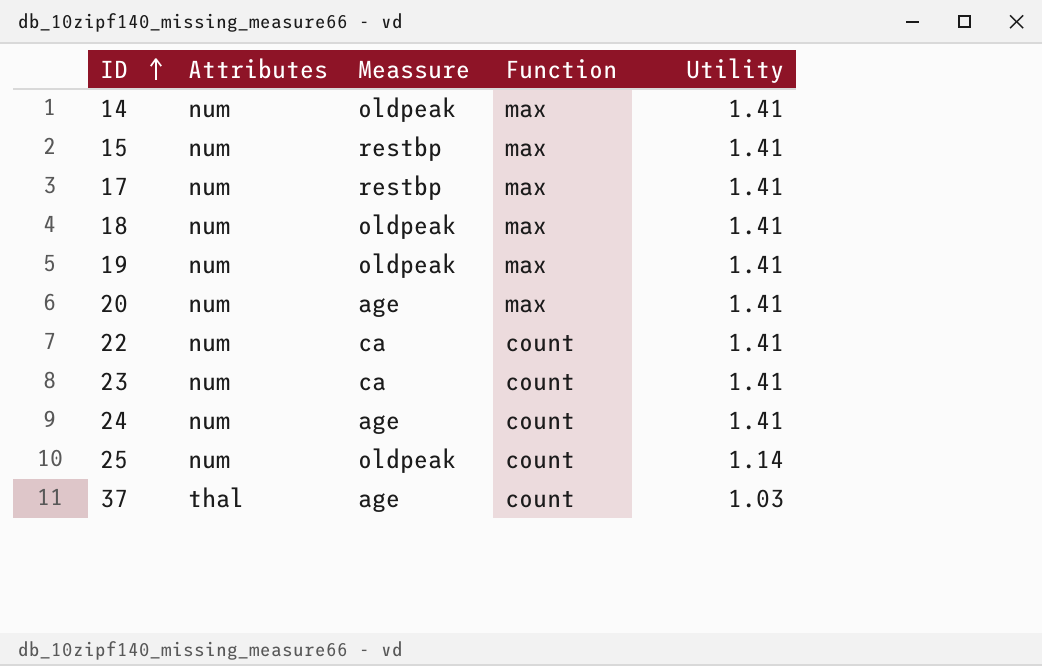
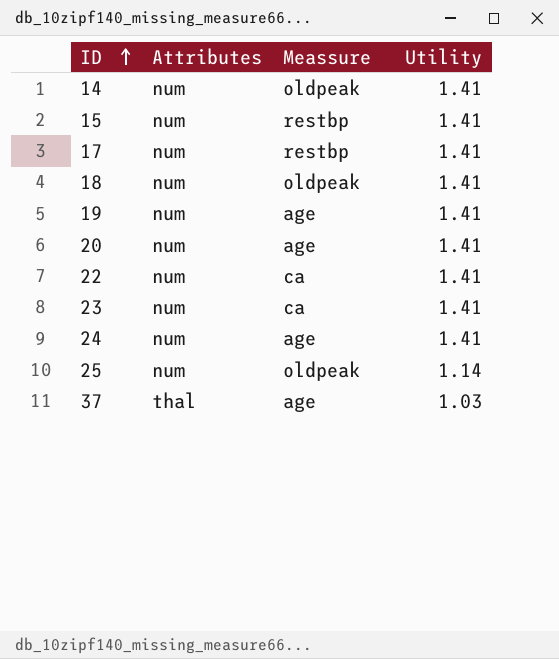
column Function | position: 4 -> none
19 | Meassure: oldpeak -> age

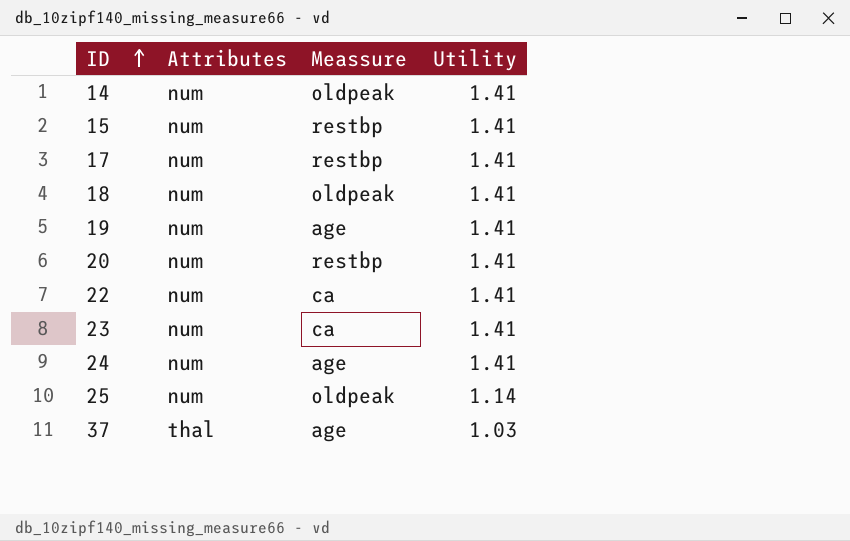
20 | Meassure: age -> restbp

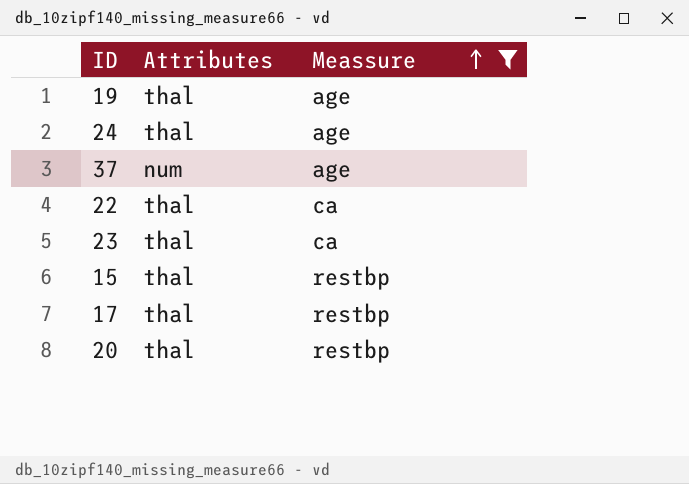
filter: none -> Meassure != oldpeak
row order: ID ascending -> Meassure ascending
column Utility | position: 4 -> none
19 | Attributes: num -> thal
24 | Attributes: num -> thal
37 | Attributes: thal -> num
22 | Attributes: num -> thal
23 | Attributes: num -> thal
15 | Attributes: num -> thal
17 | Attributes: num -> thal
20 | Attributes: num -> thal

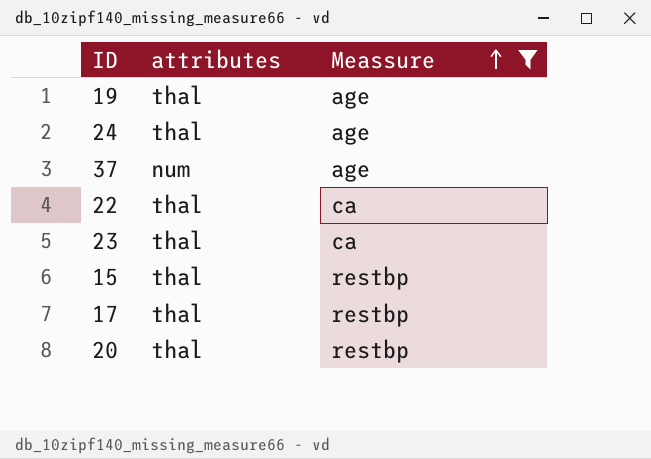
column name: Attributes -> attributes

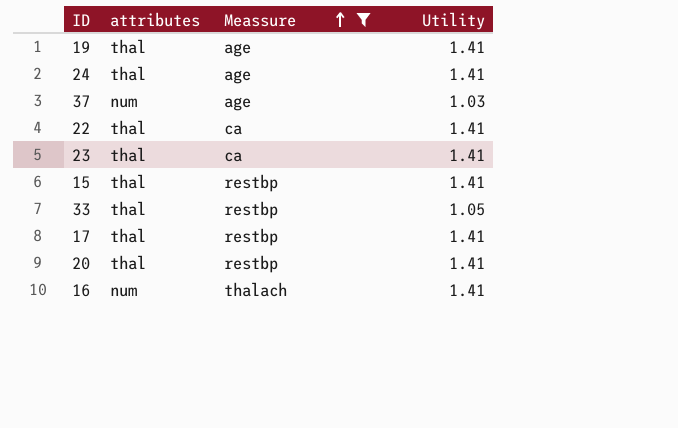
column Utility | position: none -> 4
row 33: none -> thal | restbp | 1.05
row 16: none -> num | thalach | 1.41

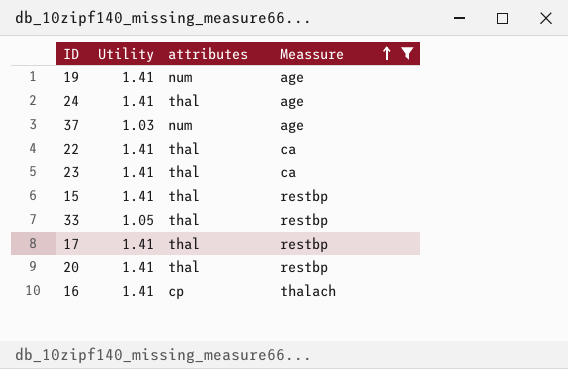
column Utility | position: 4 -> 2
19 | attributes: thal -> num
16 | attributes: num -> cp

